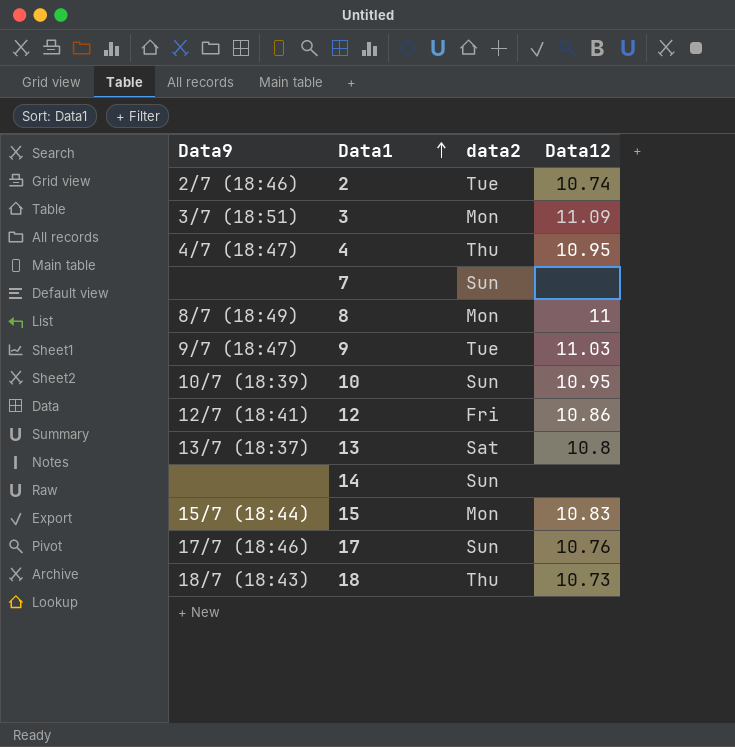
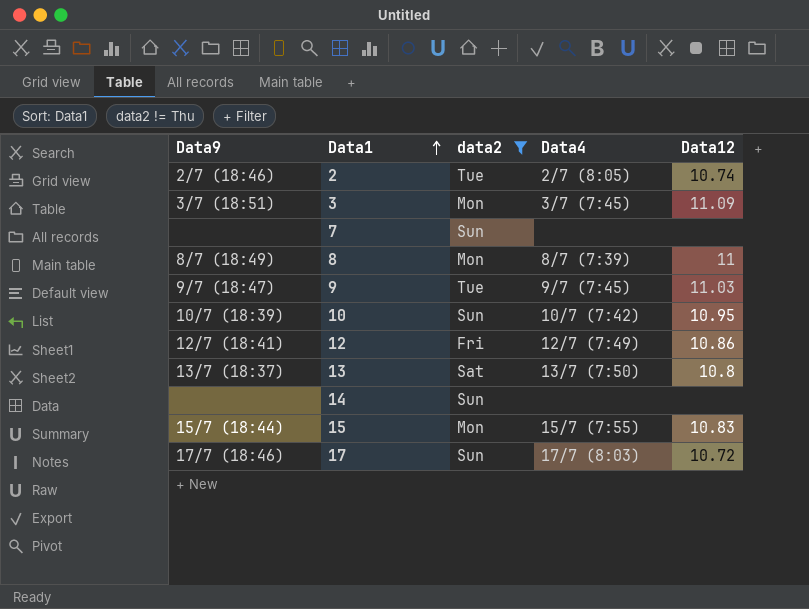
filter: none -> data2 != Thu
column Data4 | position: none -> 4
17 | Data12: 10.76 -> 10.72

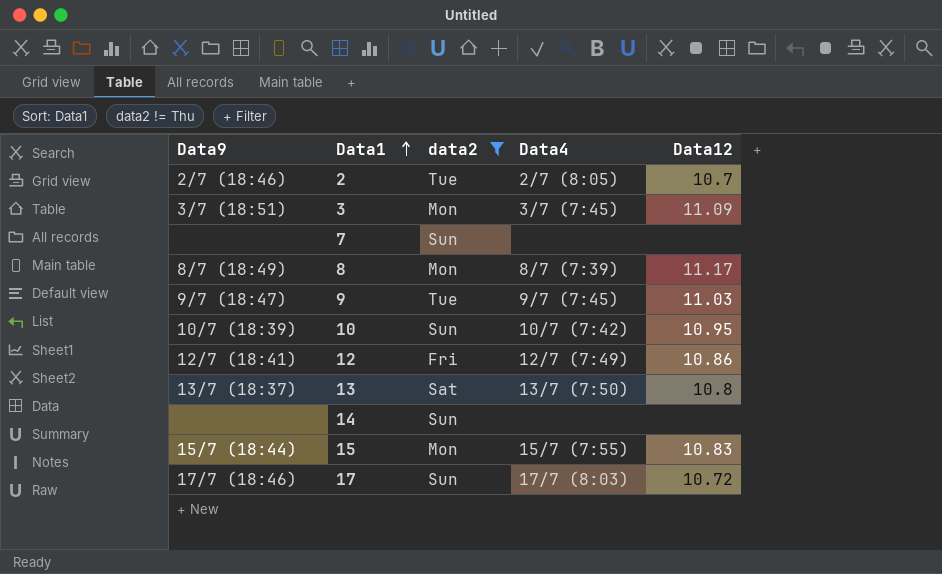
2 | Data12: 10.74 -> 10.7
8 | Data12: 11 -> 11.17

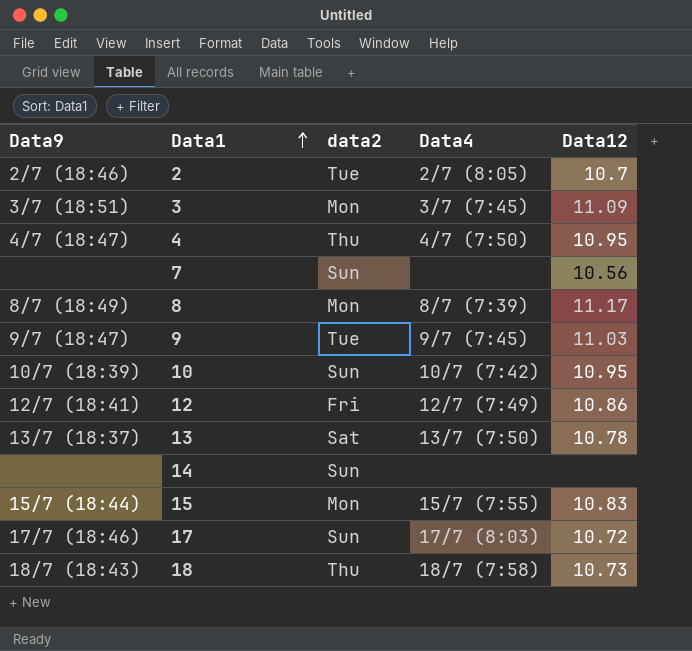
filter: data2 != Thu -> none
7 | Data12: none -> 10.56
13 | Data12: 10.8 -> 10.78

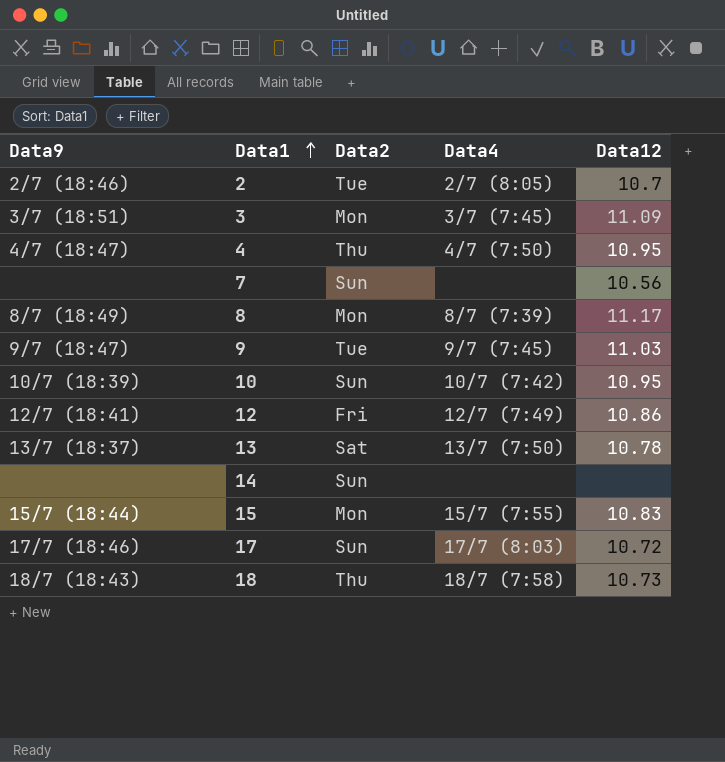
column name: data2 -> Data2

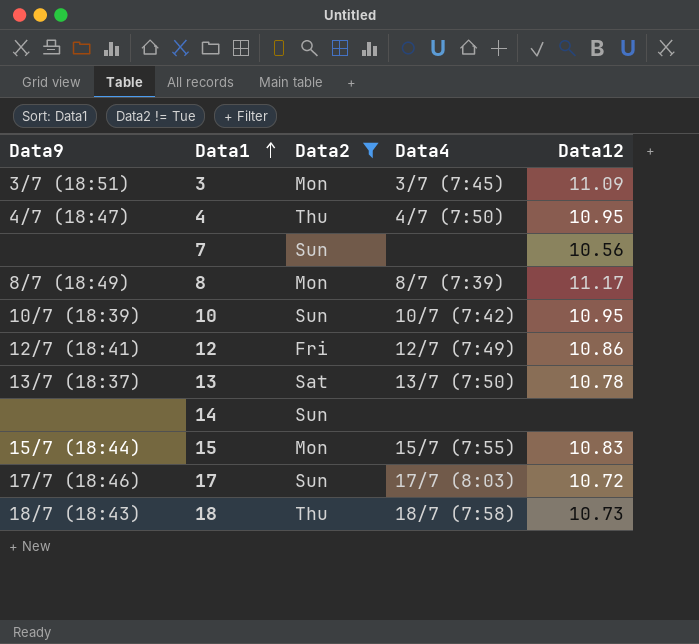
filter: none -> Data2 != Tue

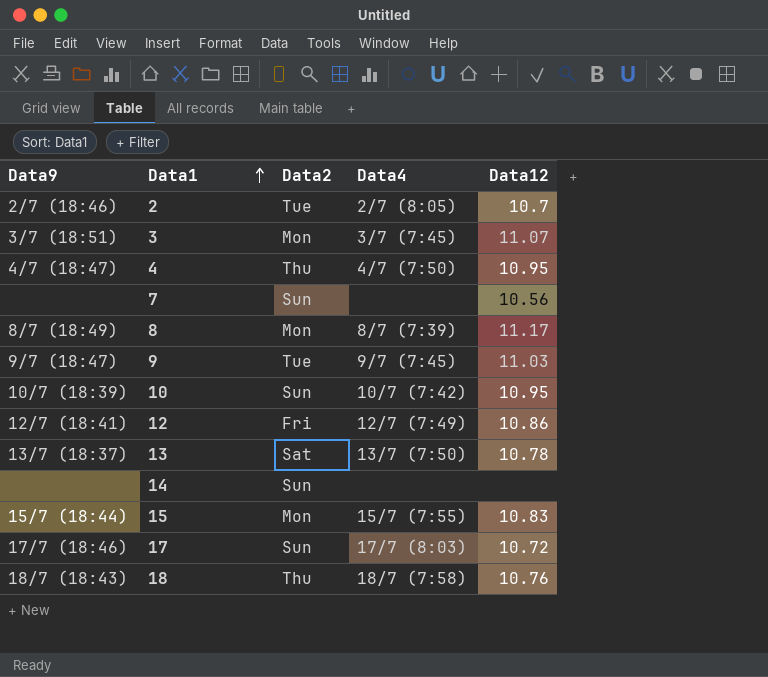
filter: Data2 != Tue -> none
3 | Data12: 11.09 -> 11.07
18 | Data12: 10.73 -> 10.76

